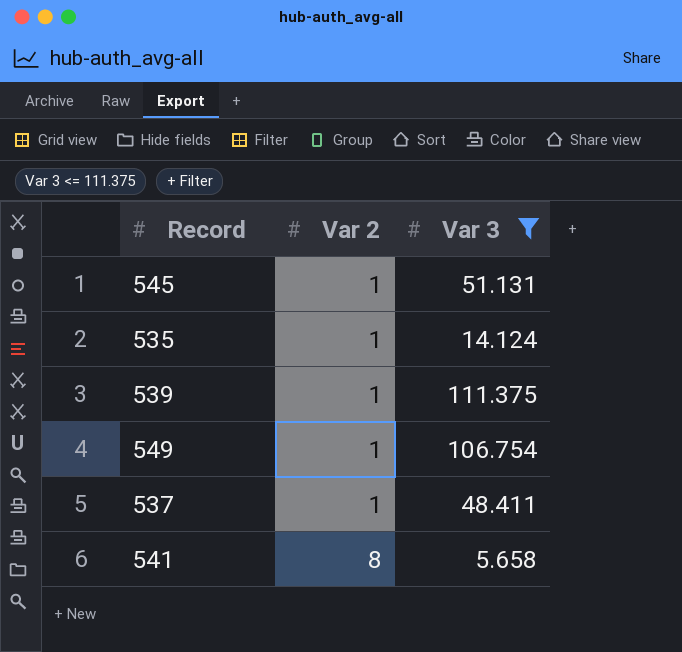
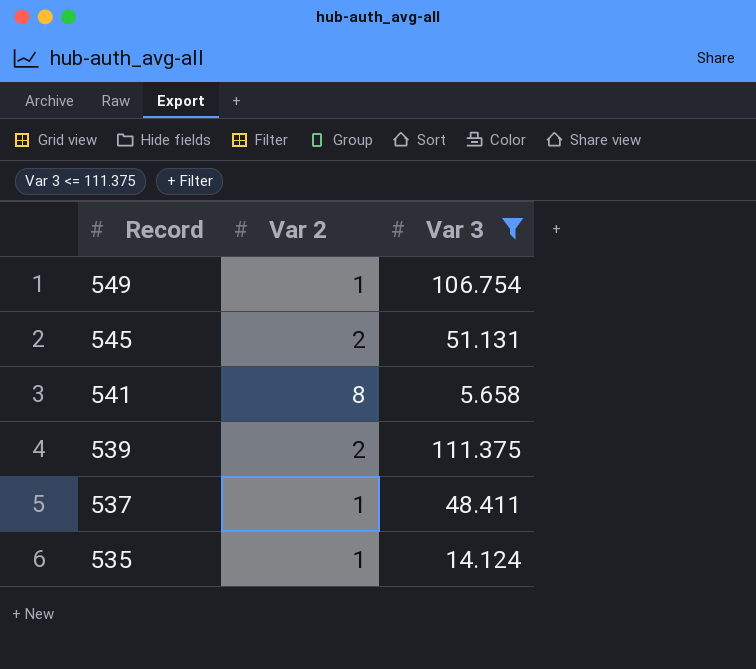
row order: Var 2 ascending -> Record descending
545 | Var 2: 1 -> 2
539 | Var 2: 1 -> 2

